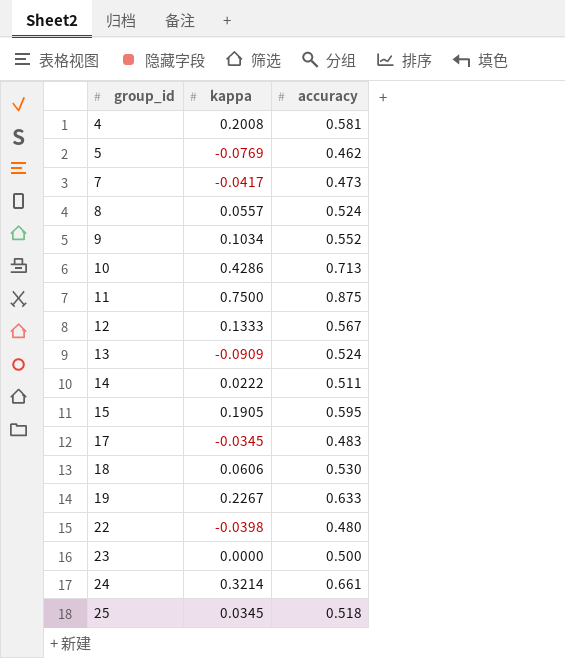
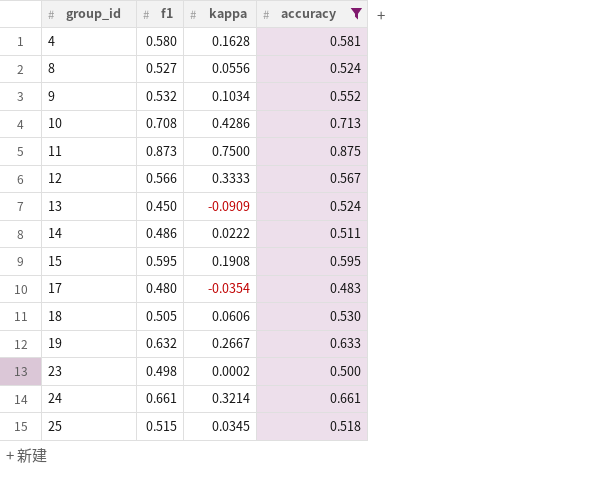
filter: none -> accuracy >= 0.483
column f1 | position: none -> 2
4 | kappa: 0.2008 -> 0.1628
8 | kappa: 0.0557 -> 0.0556
12 | kappa: 0.1333 -> 0.3333
15 | kappa: 0.1905 -> 0.1908
17 | kappa: -0.0345 -> -0.0354
19 | kappa: 0.2267 -> 0.2667
23 | kappa: 0.0000 -> 0.0002

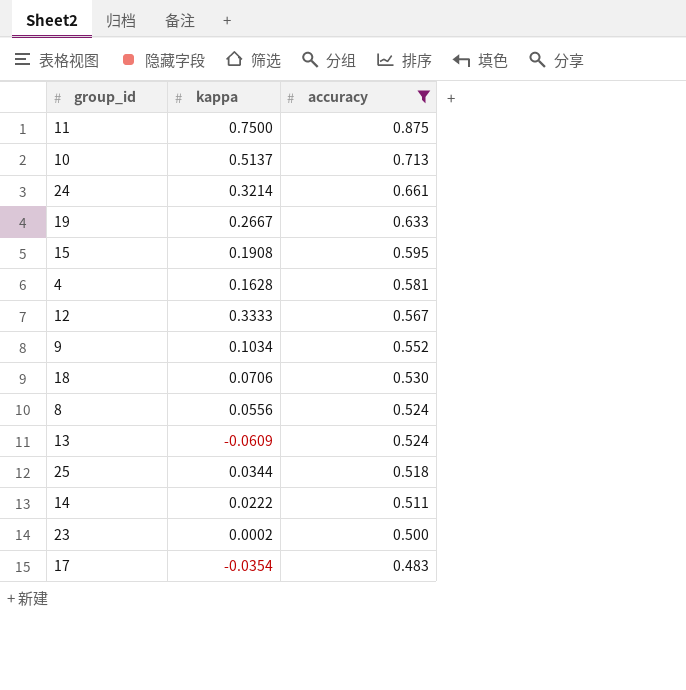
row order: group_id ascending -> accuracy descending
column f1 | position: 2 -> none
10 | kappa: 0.4286 -> 0.5137
18 | kappa: 0.0606 -> 0.0706
13 | kappa: -0.0909 -> -0.0609
25 | kappa: 0.0345 -> 0.0344

